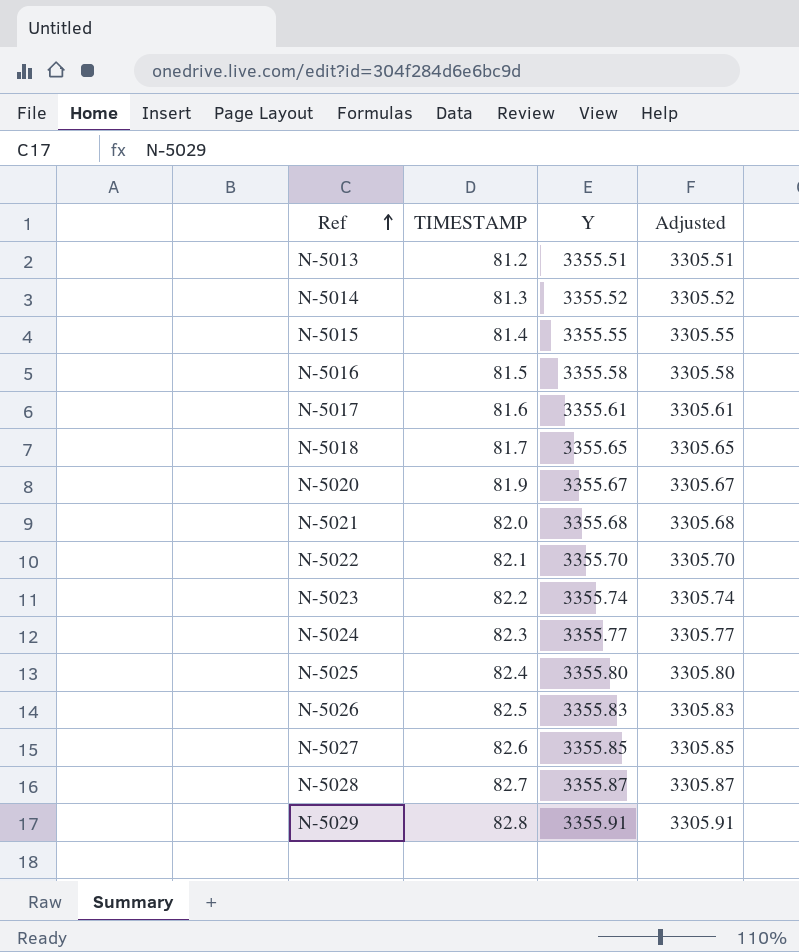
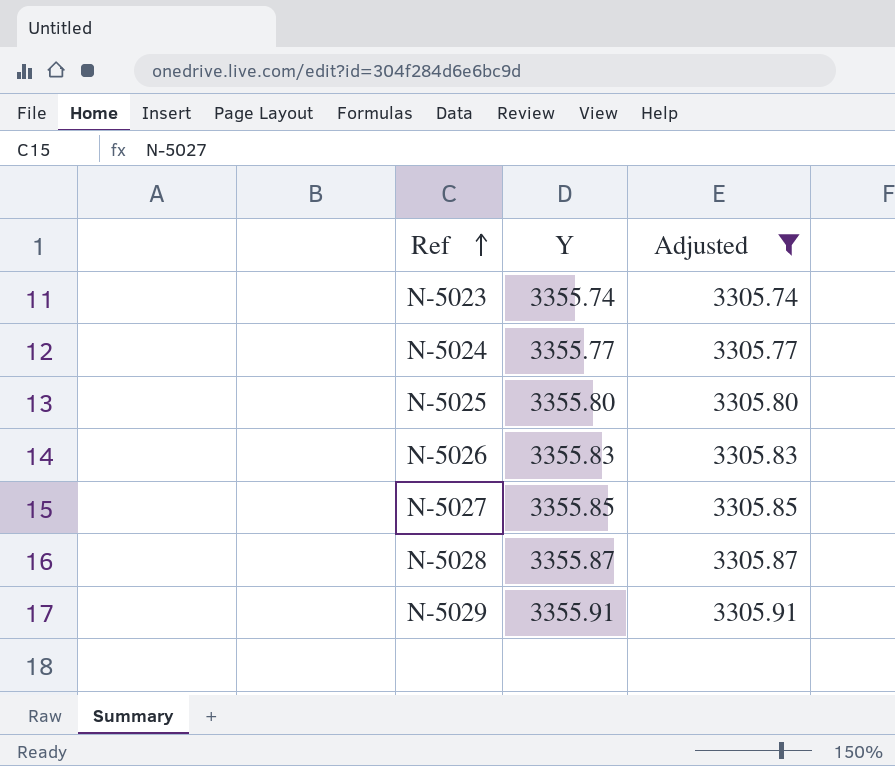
filter: none -> Adjusted >= 3305.74
column TIMESTAMP | position: 2 -> none

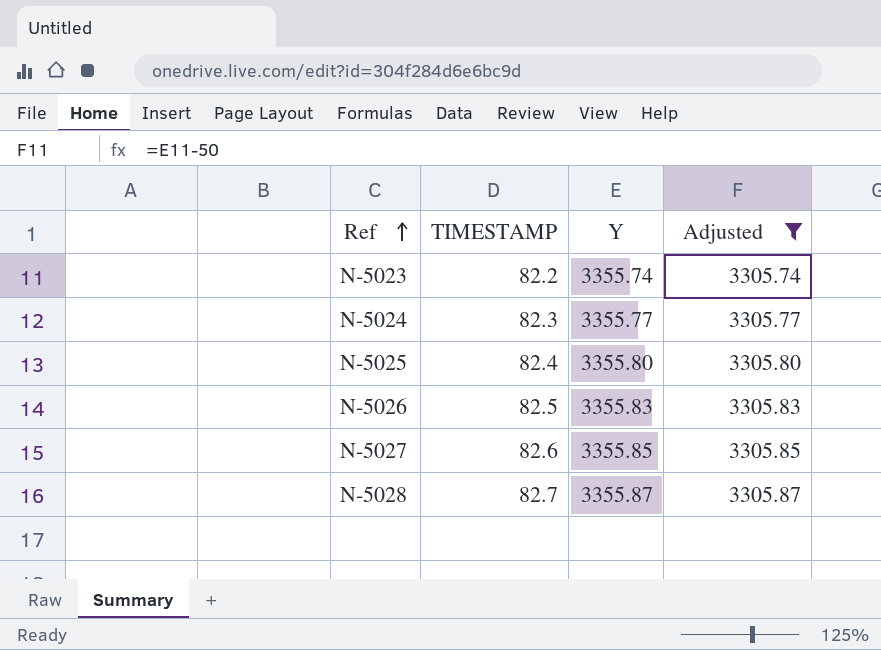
column TIMESTAMP | position: none -> 2
row N-5029: 3355.91 | 3305.91 -> none

